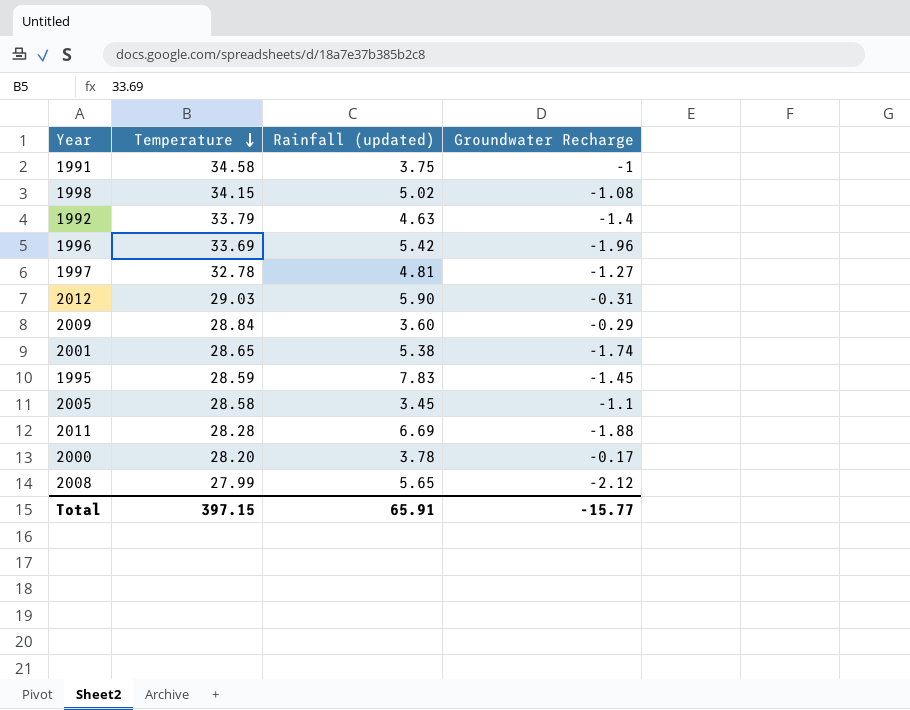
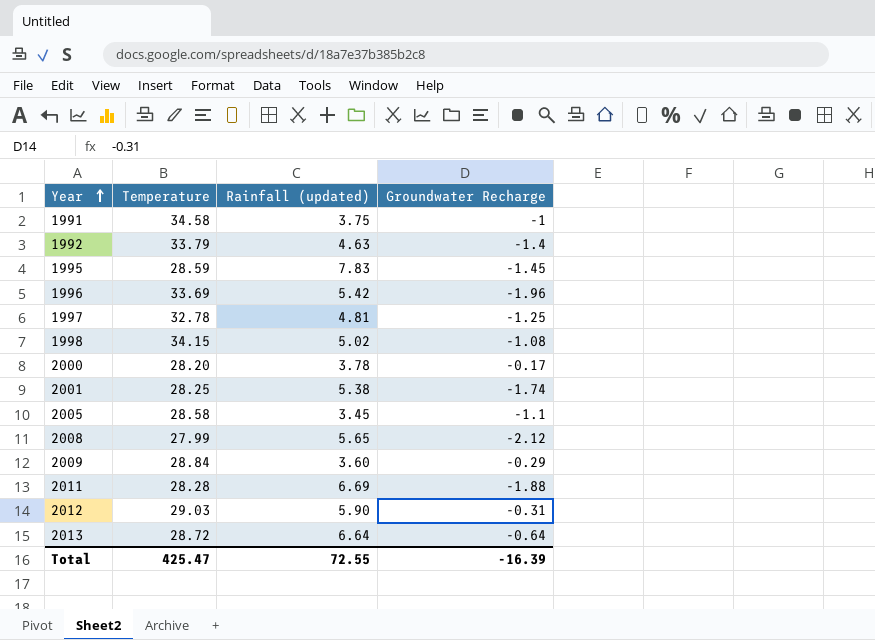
row order: Temperature descending -> Year ascending
1997 | Groundwater Recharge: -1.27 -> -1.25
2001 | Temperature: 28.65 -> 28.25
row 2013: none -> 28.72 | 6.64 | -0.64
Total | Temperature: 397.15 -> 425.47
Total | Rainfall (updated): 65.91 -> 72.55
Total | Groundwater Recharge: -15.77 -> -16.39

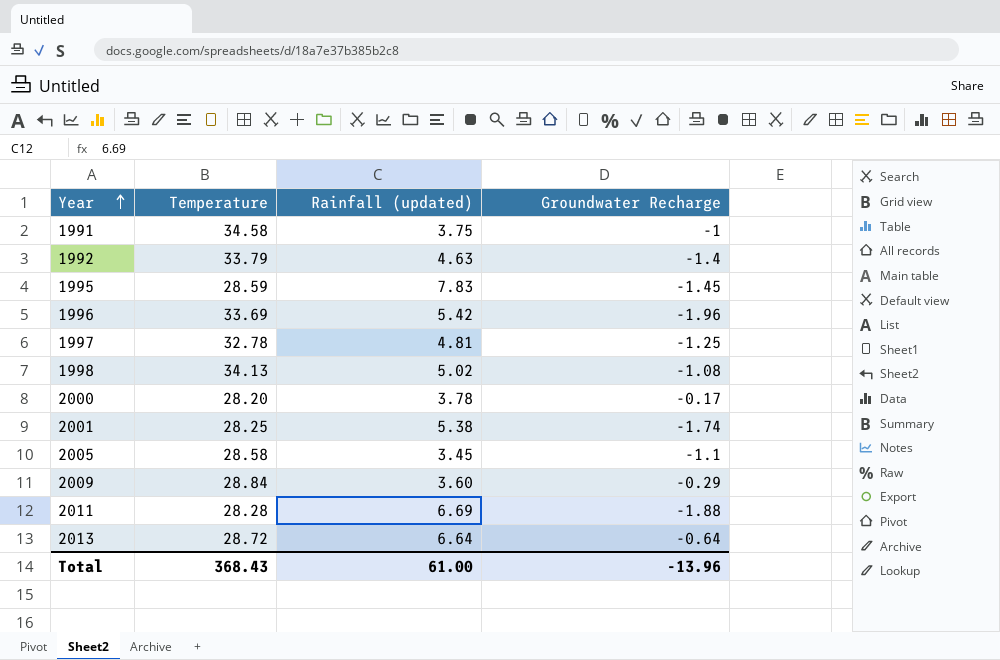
row 2008: 27.99 | 5.65 | -2.12 -> none
row 2012: 29.03 | 5.90 | -0.31 -> none
1998 | Temperature: 34.15 -> 34.13
Total | Temperature: 425.47 -> 368.43
Total | Rainfall (updated): 72.55 -> 61.00
Total | Groundwater Recharge: -16.39 -> -13.96

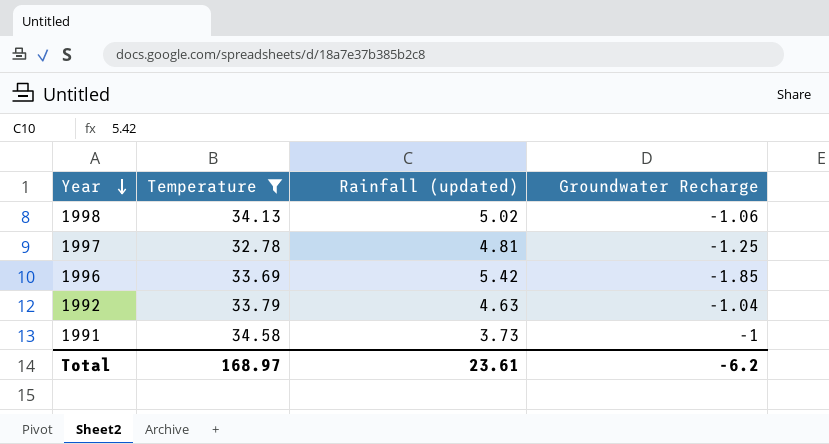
filter: none -> Temperature >= 32.78
row order: Year ascending -> Year descending
1998 | Groundwater Recharge: -1.08 -> -1.06
1996 | Groundwater Recharge: -1.96 -> -1.85
1992 | Groundwater Recharge: -1.4 -> -1.04
1991 | Rainfall (updated): 3.75 -> 3.73
Total | Temperature: 368.43 -> 168.97
Total | Rainfall (updated): 61.00 -> 23.61
Total | Groundwater Recharge: -13.96 -> -6.2

